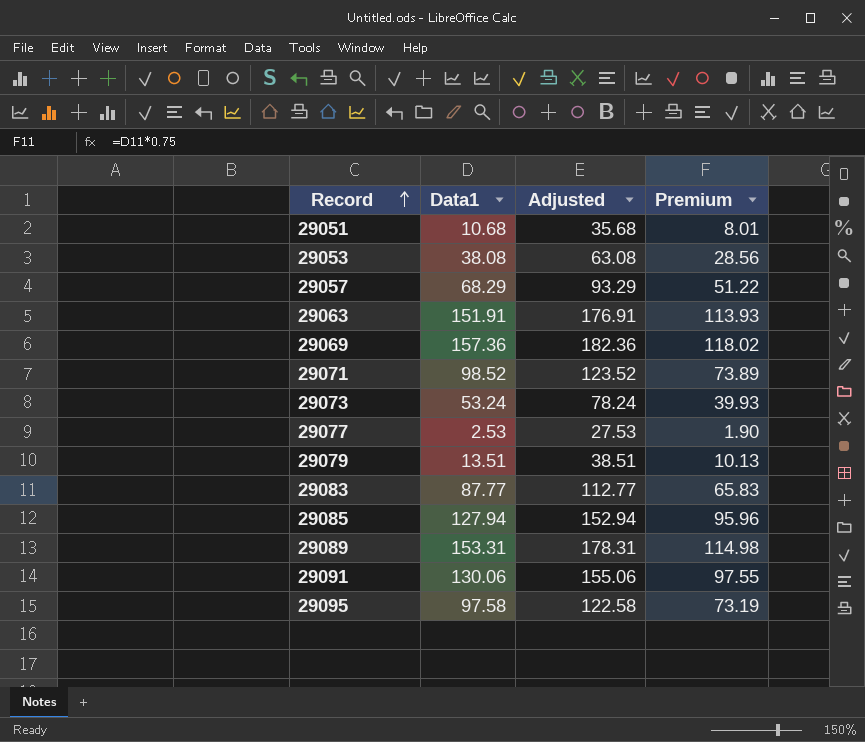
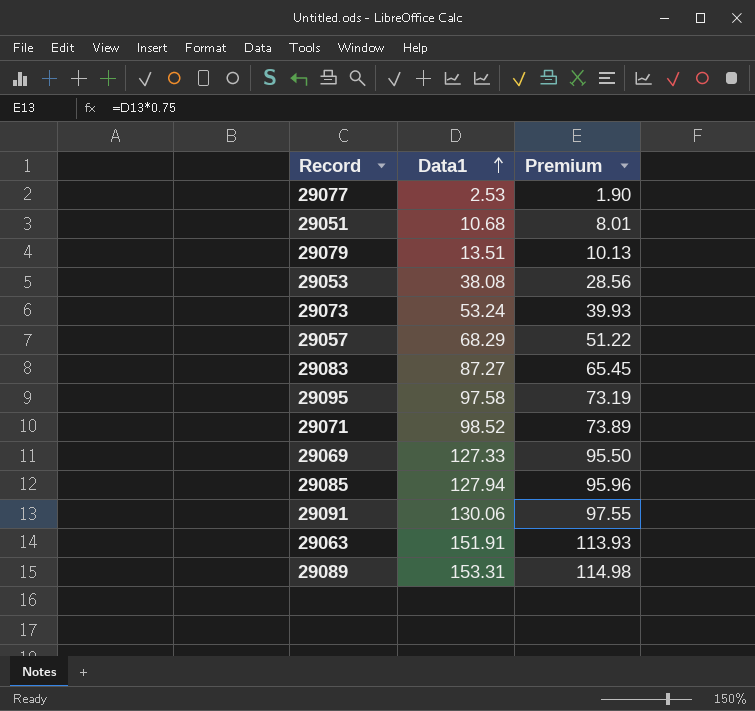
row order: Record ascending -> Data1 ascending
column Adjusted | formula: [Data1] + 25 -> none
29083 | Data1: 87.77 -> 87.27
29083 | Premium: 65.83 -> 65.45
29069 | Data1: 157.36 -> 127.33
29069 | Premium: 118.02 -> 95.50

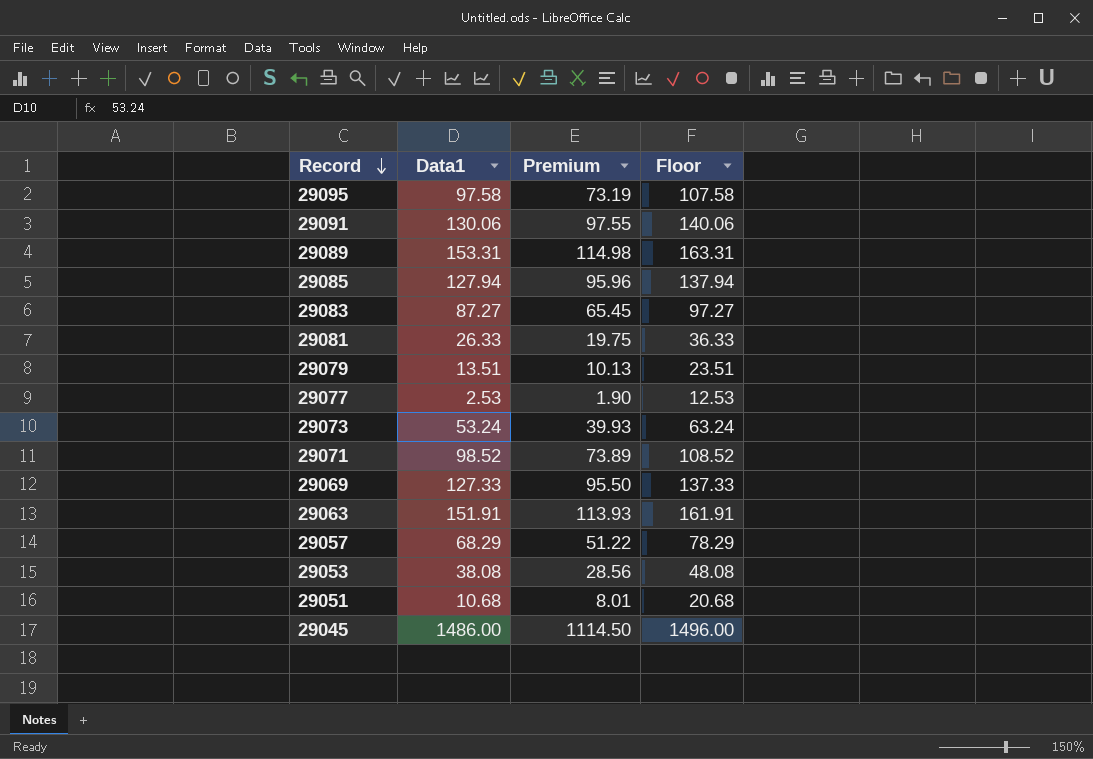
row order: Data1 ascending -> Record descending
column Floor | formula: none -> [Data1] + 10
row 29081: none -> 26.33 | 19.75 | 36.33
row 29045: none -> 1486.00 | 1114.50 | 1496.00

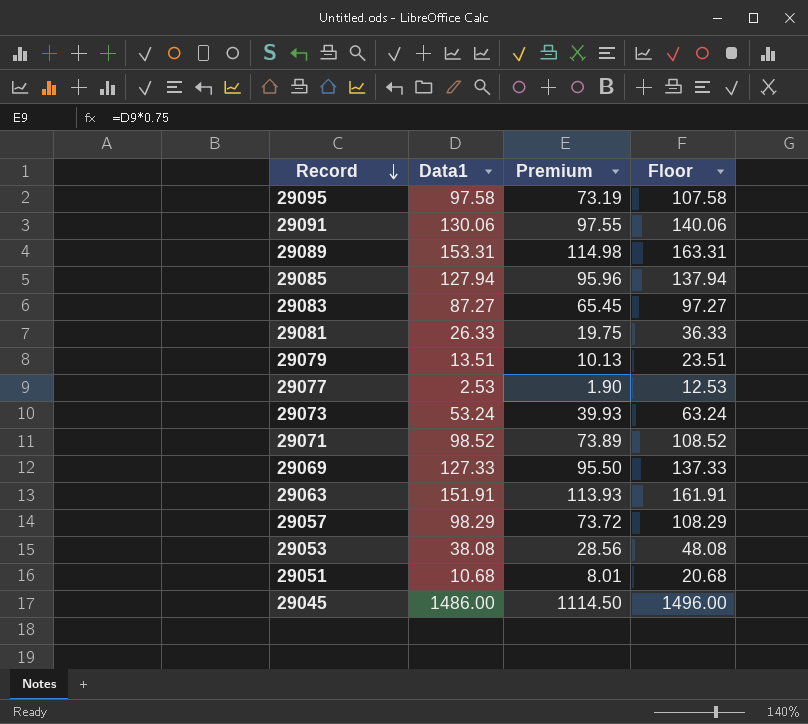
29057 | Data1: 68.29 -> 98.29
29057 | Premium: 51.22 -> 73.72
29057 | Floor: 78.29 -> 108.29

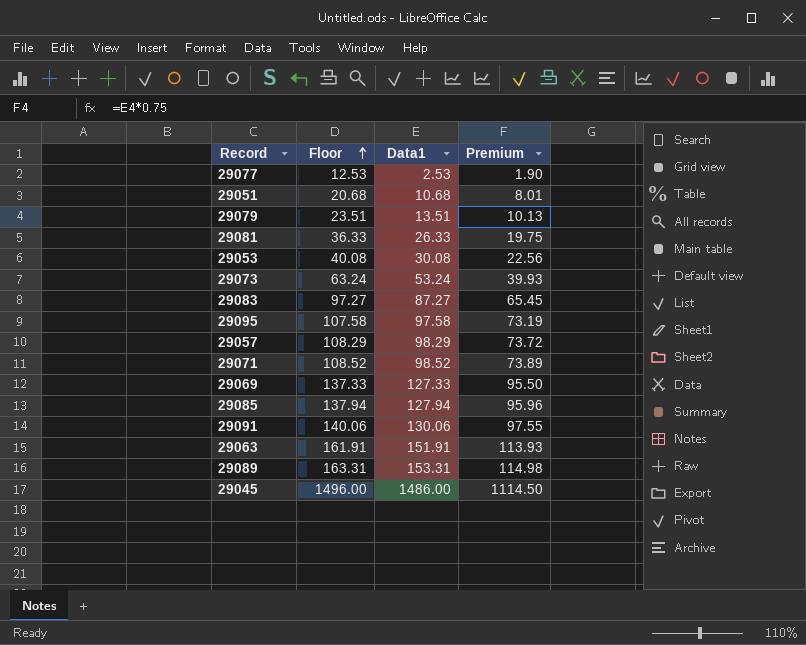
row order: Record descending -> Floor ascending
column Floor | position: 4 -> 2
29053 | Floor: 48.08 -> 40.08
29053 | Data1: 38.08 -> 30.08
29053 | Premium: 28.56 -> 22.56

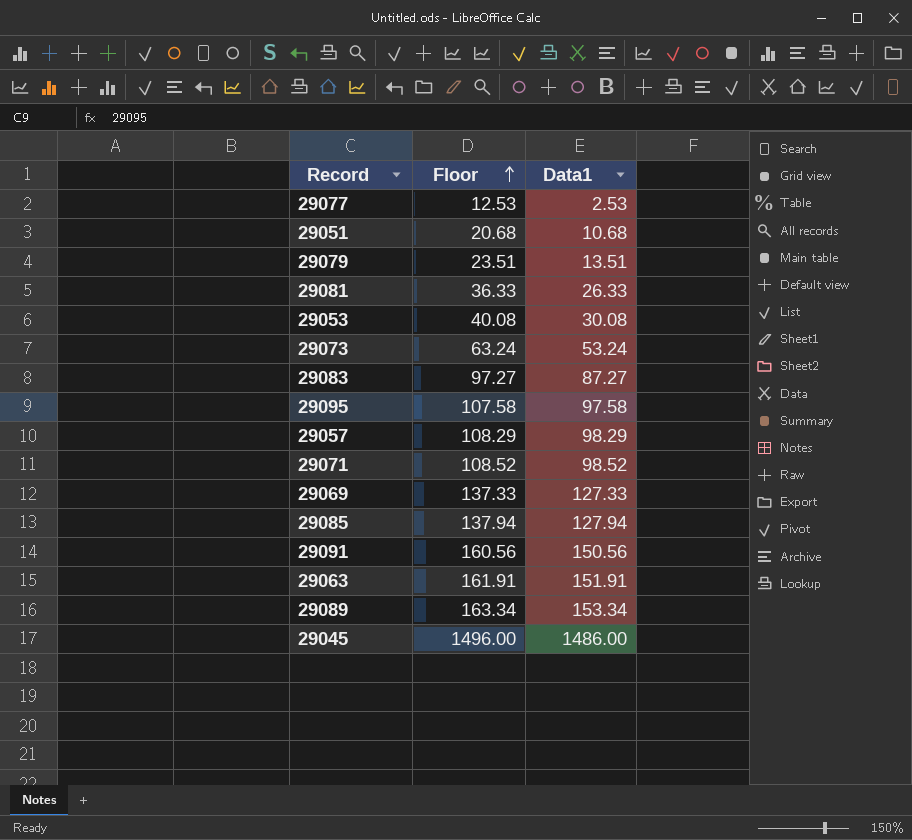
column Premium | formula: [Data1] * 0.75 -> none
29091 | Floor: 140.06 -> 160.56
29091 | Data1: 130.06 -> 150.56
29089 | Floor: 163.31 -> 163.34
29089 | Data1: 153.31 -> 153.34

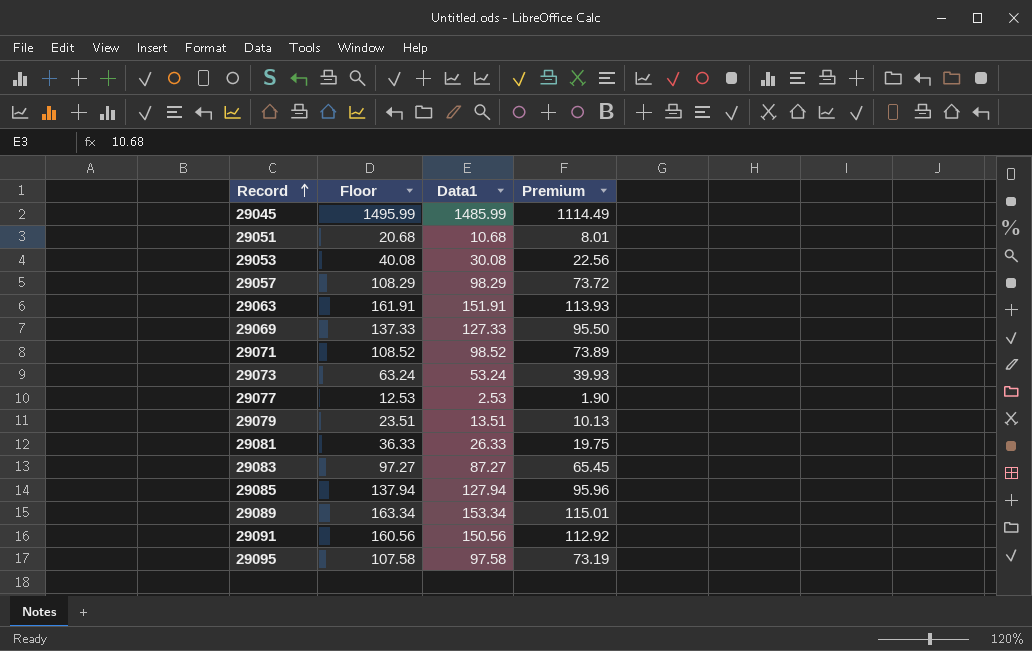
row order: Floor ascending -> Record ascending
column Premium | formula: none -> [Data1] * 0.75
29045 | Floor: 1496.00 -> 1495.99
29045 | Data1: 1486.00 -> 1485.99

